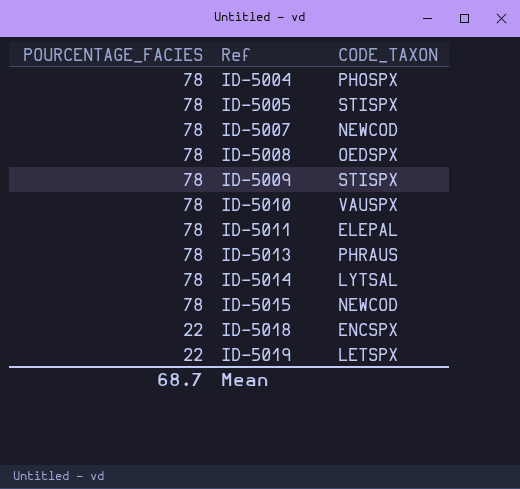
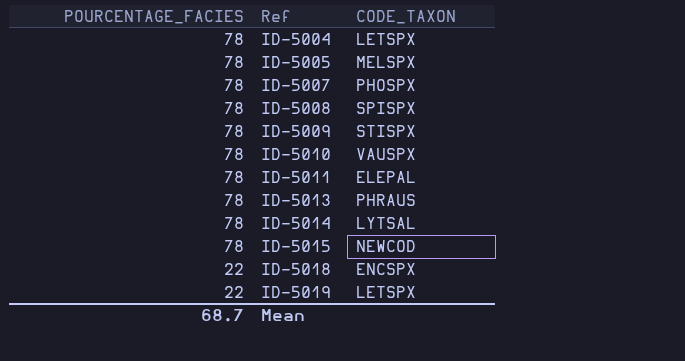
ID-5004 | CODE_TAXON: PHOSPX -> LETSPX
ID-5005 | CODE_TAXON: STISPX -> MELSPX
ID-5007 | CODE_TAXON: NEWCOD -> PHOSPX
ID-5008 | CODE_TAXON: OEDSPX -> SPISPX

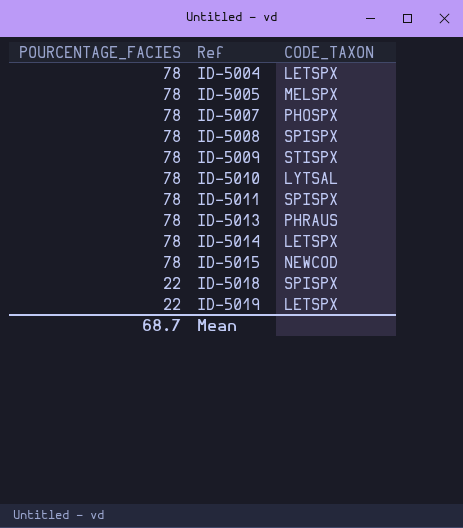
ID-5010 | CODE_TAXON: VAUSPX -> LYTSAL
ID-5011 | CODE_TAXON: ELEPAL -> SPISPX
ID-5014 | CODE_TAXON: LYTSAL -> LETSPX
ID-5018 | CODE_TAXON: ENCSPX -> SPISPX

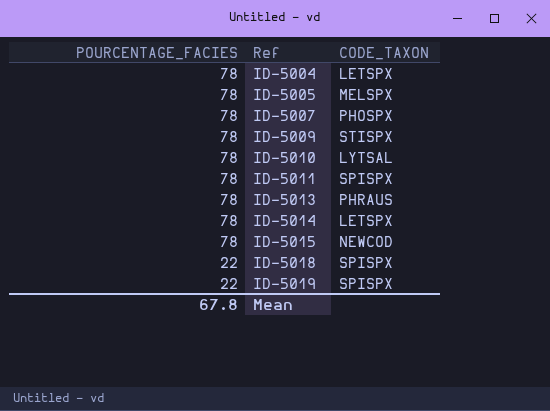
row ID-5008: 78 | SPISPX -> none
ID-5019 | CODE_TAXON: LETSPX -> SPISPX
Mean | POURCENTAGE_FACIES: 68.7 -> 67.8

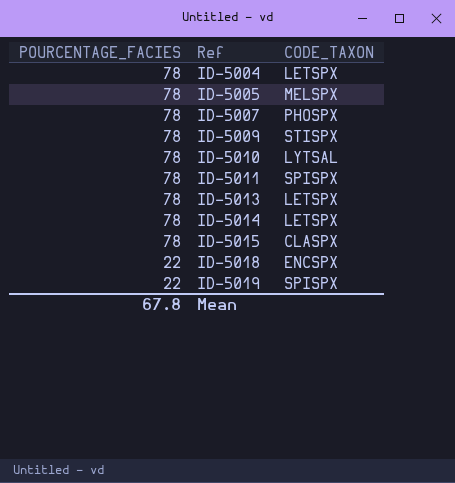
ID-5013 | CODE_TAXON: PHRAUS -> LETSPX
ID-5015 | CODE_TAXON: NEWCOD -> CLASPX
ID-5018 | CODE_TAXON: SPISPX -> ENCSPX

